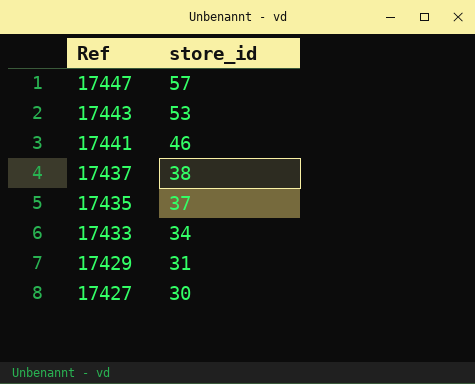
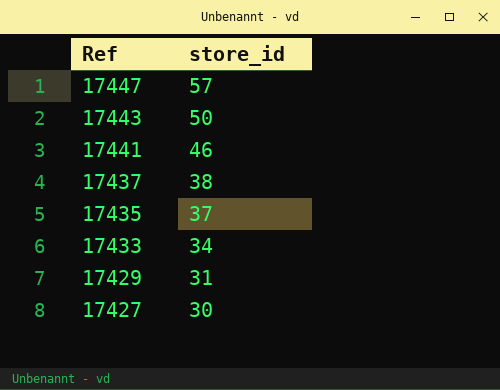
17443 | store_id: 53 -> 50

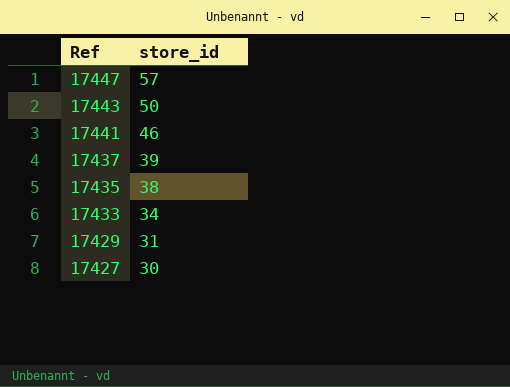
17437 | store_id: 38 -> 39
17435 | store_id: 37 -> 38

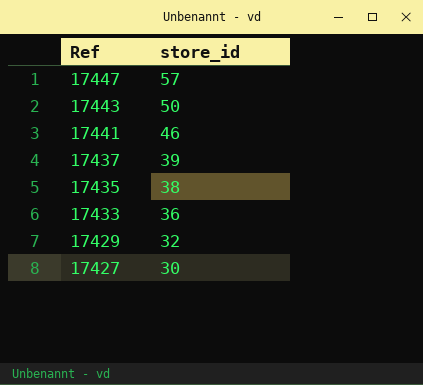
17433 | store_id: 34 -> 36
17429 | store_id: 31 -> 32

